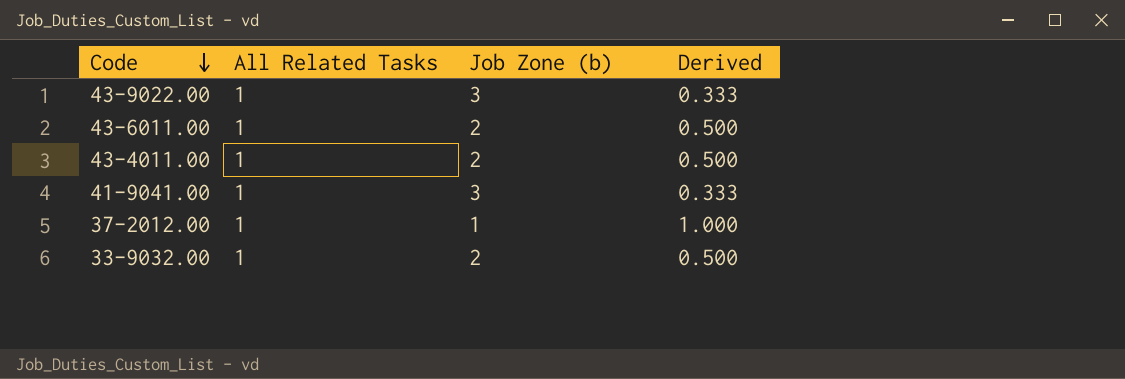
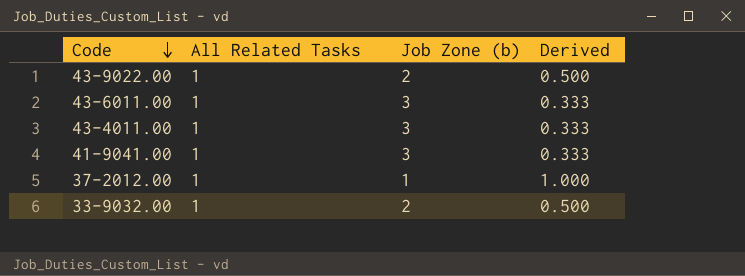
43-9022.00 | Job Zone (b): 3 -> 2
43-9022.00 | Derived: 0.333 -> 0.500
43-6011.00 | Job Zone (b): 2 -> 3
43-6011.00 | Derived: 0.500 -> 0.333
43-4011.00 | Job Zone (b): 2 -> 3
43-4011.00 | Derived: 0.500 -> 0.333

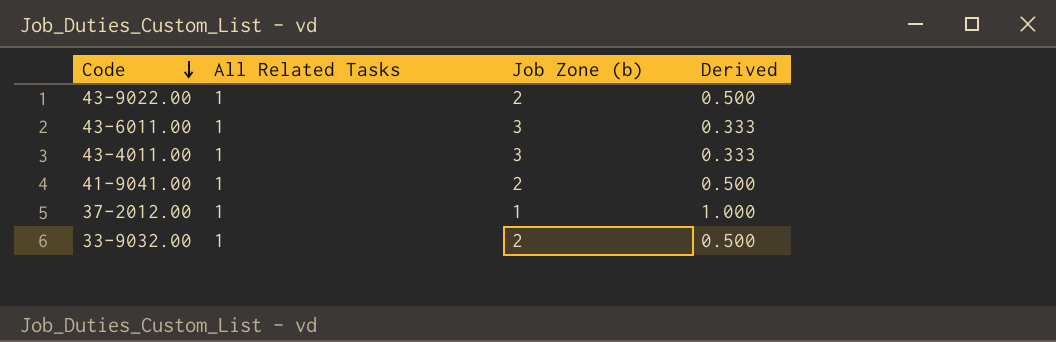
41-9041.00 | Job Zone (b): 3 -> 2
41-9041.00 | Derived: 0.333 -> 0.500

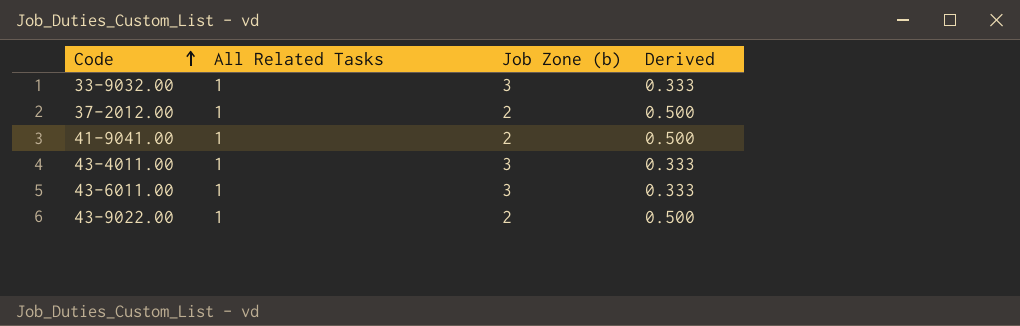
row order: Code descending -> Code ascending
33-9032.00 | Job Zone (b): 2 -> 3
33-9032.00 | Derived: 0.500 -> 0.333
37-2012.00 | Job Zone (b): 1 -> 2
37-2012.00 | Derived: 1.000 -> 0.500

